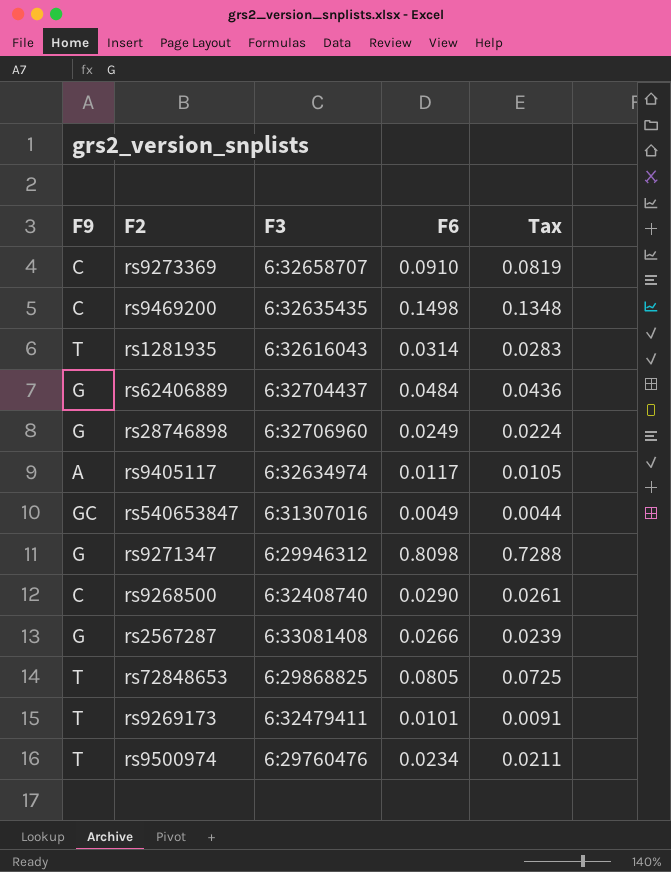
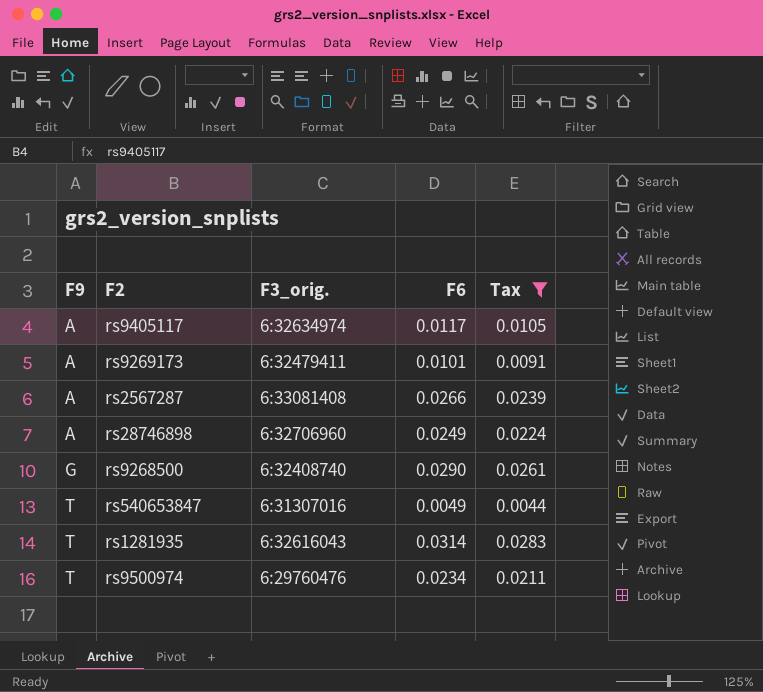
filter: none -> Tax <= 0.0283
row order: none -> F9 ascending
column name: F3 -> F3_orig.
rs9269173 | F9: T -> A
rs2567287 | F9: G -> A
rs28746898 | F9: G -> A
rs9268500 | F9: C -> G
rs540653847 | F9: GC -> T

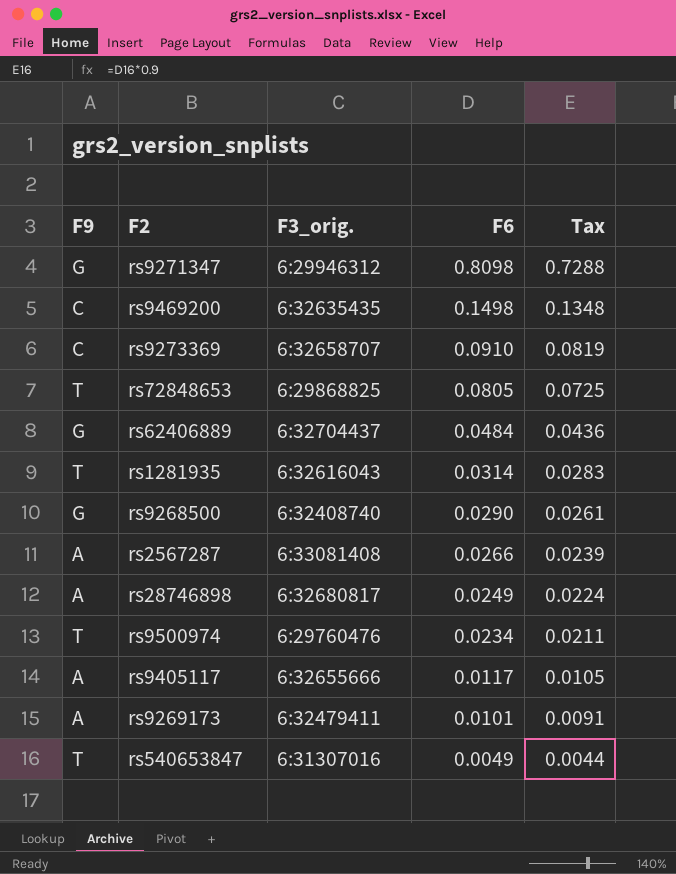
filter: Tax <= 0.0283 -> none
row order: F9 ascending -> F6 descending
rs28746898 | F3_orig.: 6:32706960 -> 6:32680817
rs9405117 | F3_orig.: 6:32634974 -> 6:32655666

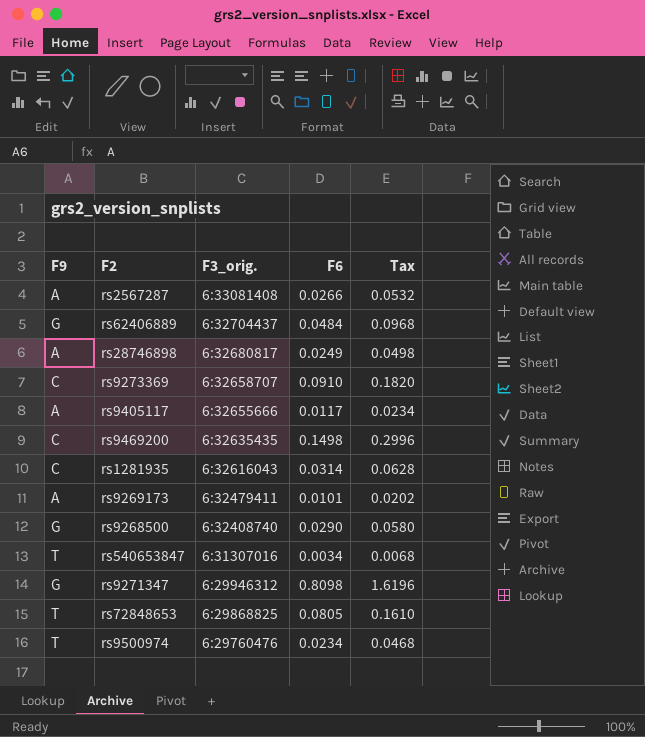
row order: F6 descending -> F3_orig. descending
column Tax | formula: [F6] * 0.9 -> [F6] * 2
rs1281935 | F9: T -> C
rs540653847 | F6: 0.0049 -> 0.0034

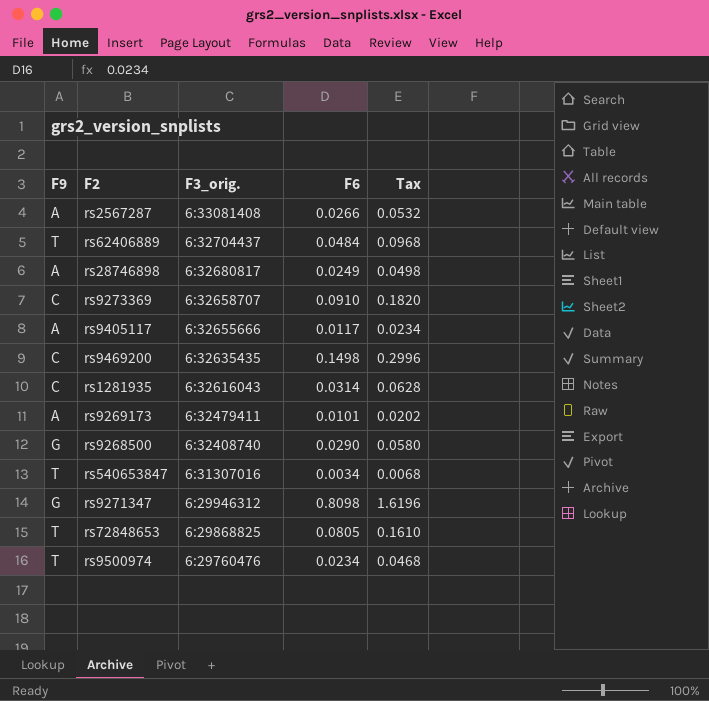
rs62406889 | F9: G -> T

